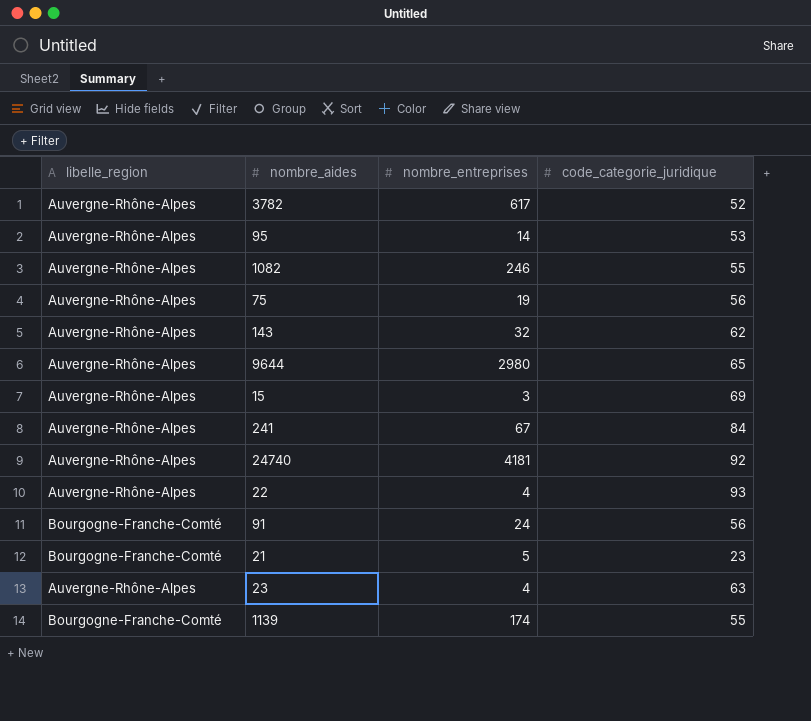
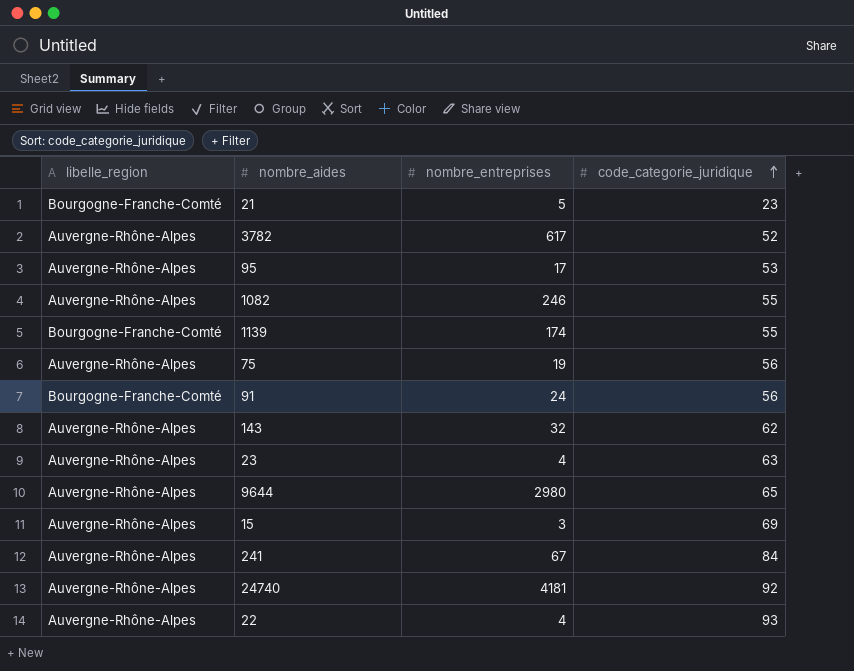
row order: none -> code_categorie_juridique ascending
95 | nombre_entreprises: 14 -> 17

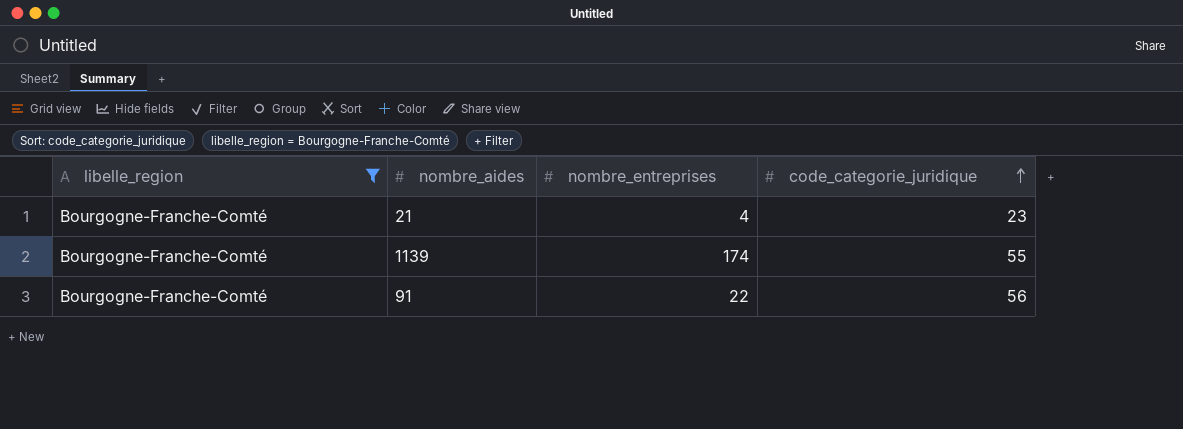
filter: none -> libelle_region = Bourgogne-Franche-Comté
21 | nombre_entreprises: 5 -> 4
91 | nombre_entreprises: 24 -> 22

